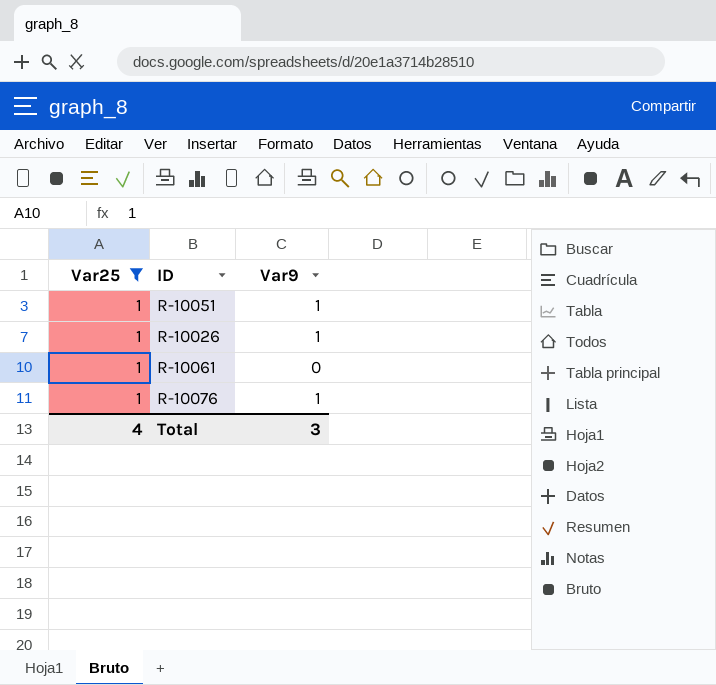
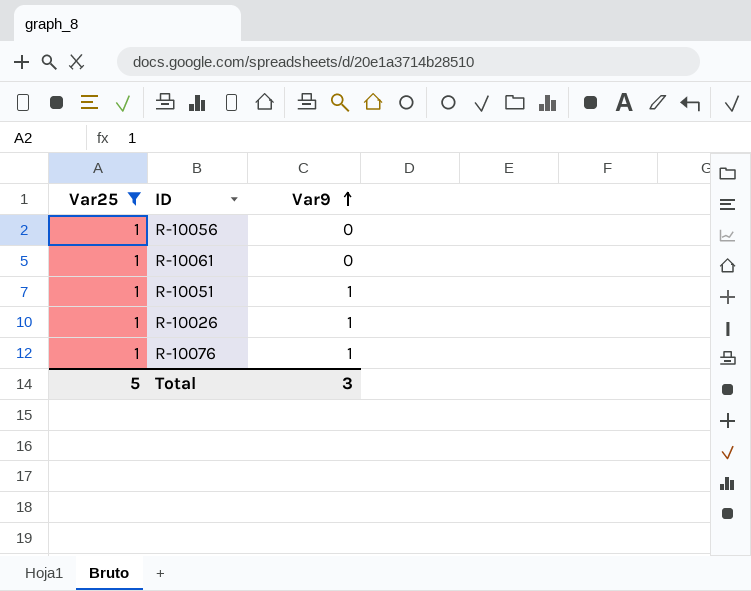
row order: none -> Var9 ascending
row R-10056: none -> 1 | 0
Total | Var25: 4 -> 5

